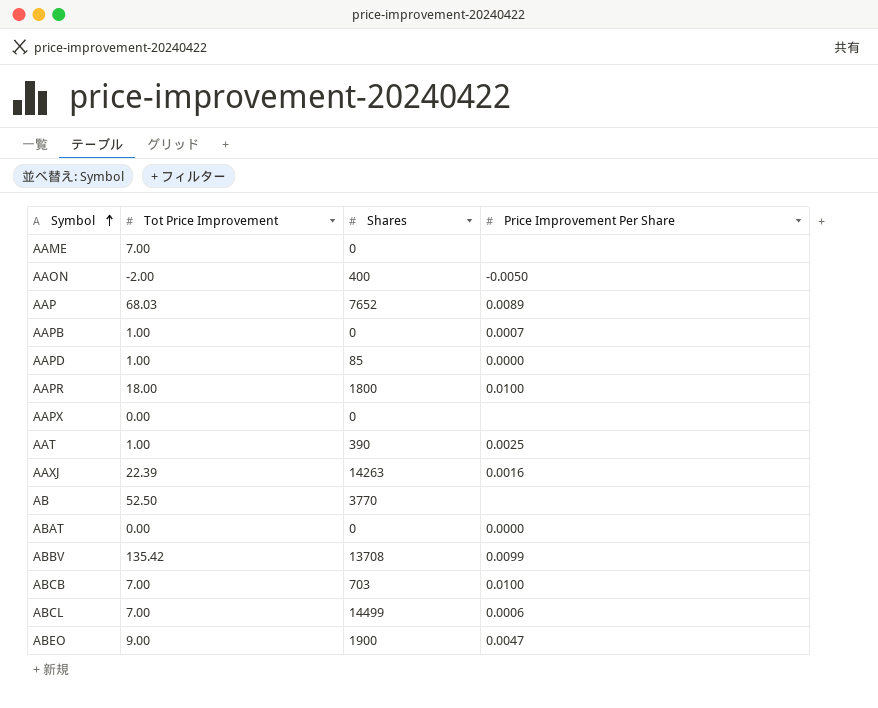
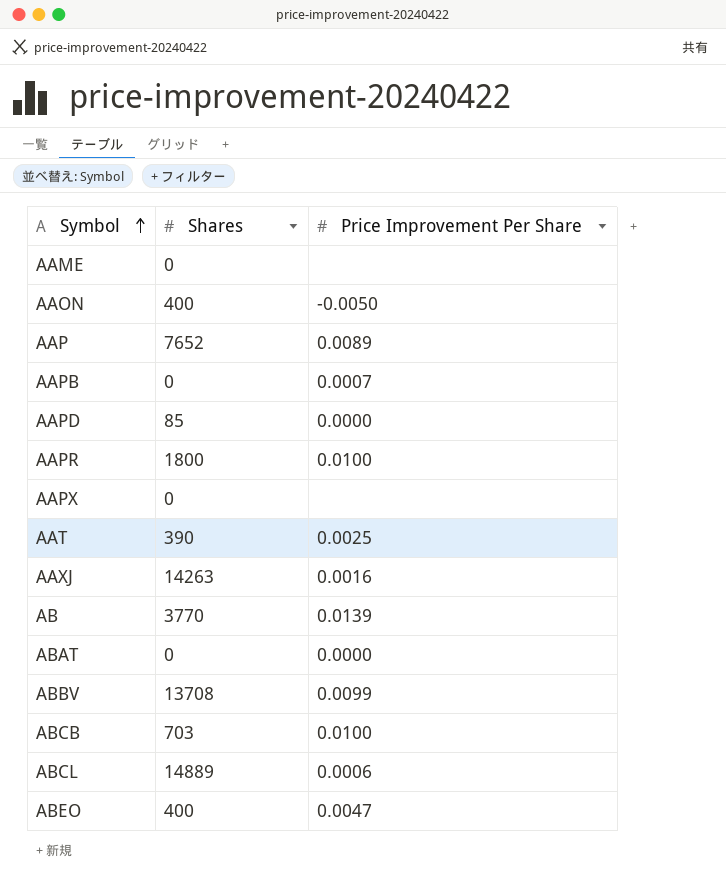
column Tot Price Improvement | position: 2 -> none
AB | Price Improvement Per Share: none -> 0.0139
ABCL | Shares: 14499 -> 14889
ABEO | Shares: 1900 -> 400

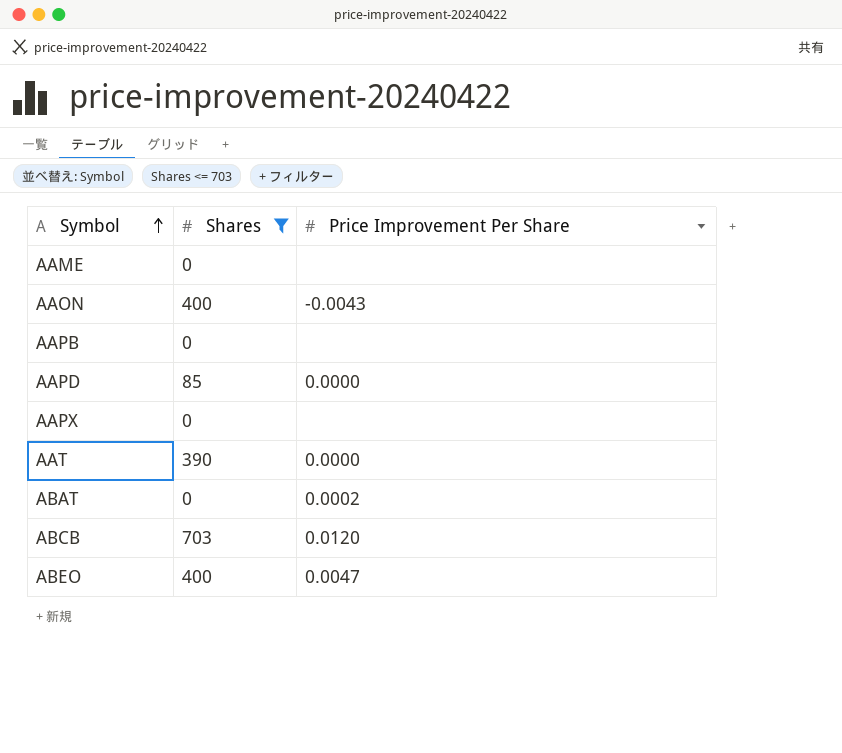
filter: none -> Shares <= 703
AAON | Price Improvement Per Share: -0.0050 -> -0.0043
AAPB | Price Improvement Per Share: 0.0007 -> none
AAT | Price Improvement Per Share: 0.0025 -> 0.0000
ABAT | Price Improvement Per Share: 0.0000 -> 0.0002
ABCB | Price Improvement Per Share: 0.0100 -> 0.0120

